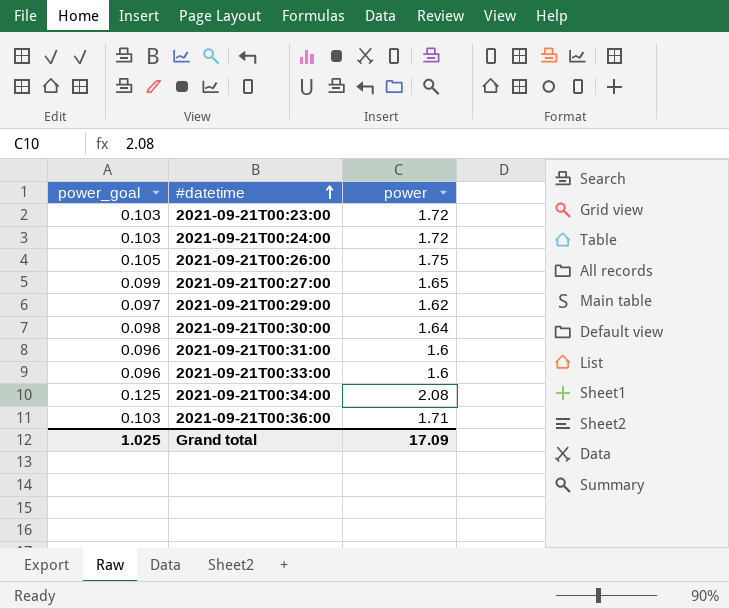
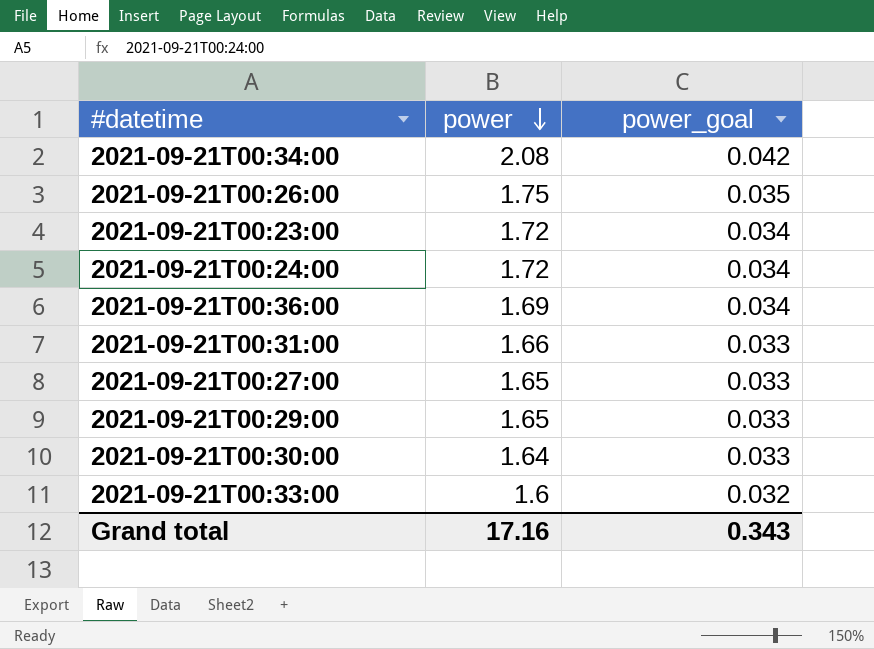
row order: #datetime ascending -> power descending
column power_goal | formula: [power] * 0.06 -> [power] * 0.02
column power_goal | position: 1 -> 3
2021-09-21T00:36:00 | power: 1.71 -> 1.69
2021-09-21T00:31:00 | power: 1.6 -> 1.66
2021-09-21T00:29:00 | power: 1.62 -> 1.65
Grand total | power: 17.09 -> 17.16
Grand total | power_goal: 1.025 -> 0.343

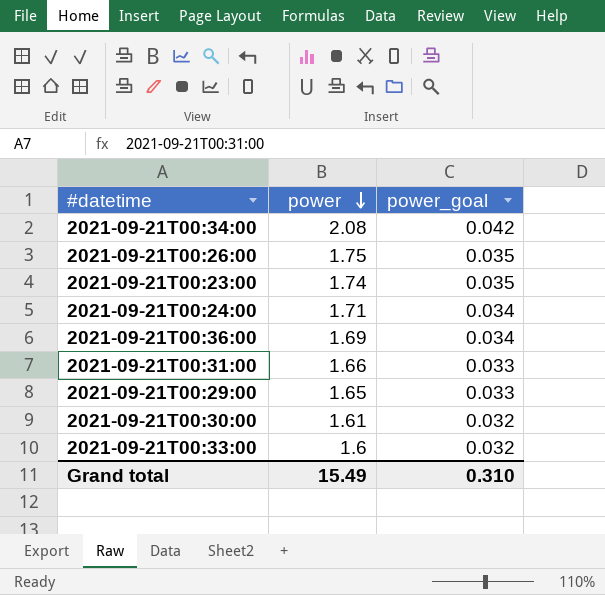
row 2021-09-21T00:27:00: 1.65 | 0.033 -> none
2021-09-21T00:23:00 | power: 1.72 -> 1.74
2021-09-21T00:23:00 | power_goal: 0.034 -> 0.035
2021-09-21T00:24:00 | power: 1.72 -> 1.71
2021-09-21T00:30:00 | power: 1.64 -> 1.61
2021-09-21T00:30:00 | power_goal: 0.033 -> 0.032
Grand total | power: 17.16 -> 15.49
Grand total | power_goal: 0.343 -> 0.310

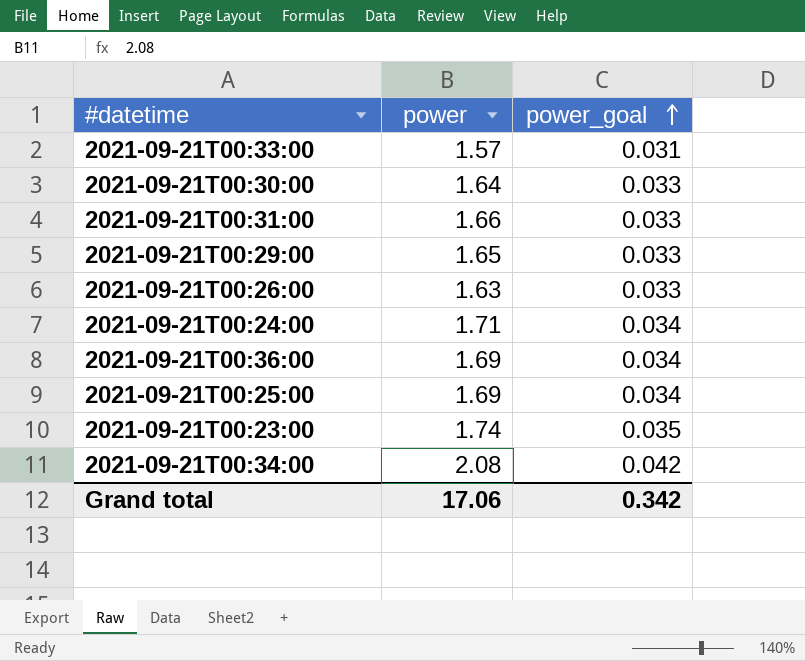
row order: power descending -> power_goal ascending
2021-09-21T00:33:00 | power: 1.6 -> 1.57
2021-09-21T00:33:00 | power_goal: 0.032 -> 0.031
2021-09-21T00:30:00 | power: 1.61 -> 1.64
2021-09-21T00:30:00 | power_goal: 0.032 -> 0.033
2021-09-21T00:26:00 | power: 1.75 -> 1.63
2021-09-21T00:26:00 | power_goal: 0.035 -> 0.033
row 2021-09-21T00:25:00: none -> 1.69 | 0.034
Grand total | power: 15.49 -> 17.06
Grand total | power_goal: 0.310 -> 0.342

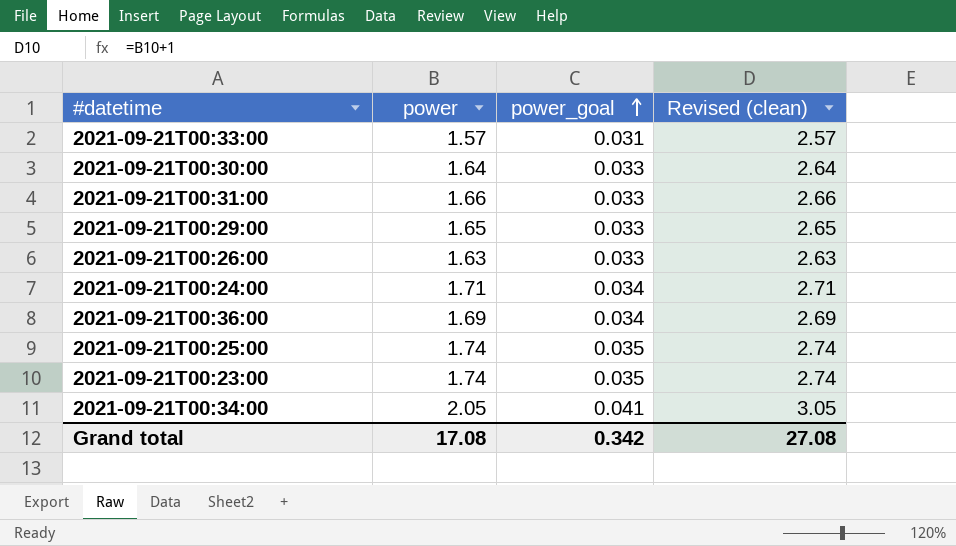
column Revised (clean) | formula: none -> [power] + 1
2021-09-21T00:25:00 | power: 1.69 -> 1.74
2021-09-21T00:25:00 | power_goal: 0.034 -> 0.035
2021-09-21T00:34:00 | power: 2.08 -> 2.05
2021-09-21T00:34:00 | power_goal: 0.042 -> 0.041
Grand total | power: 17.06 -> 17.08

